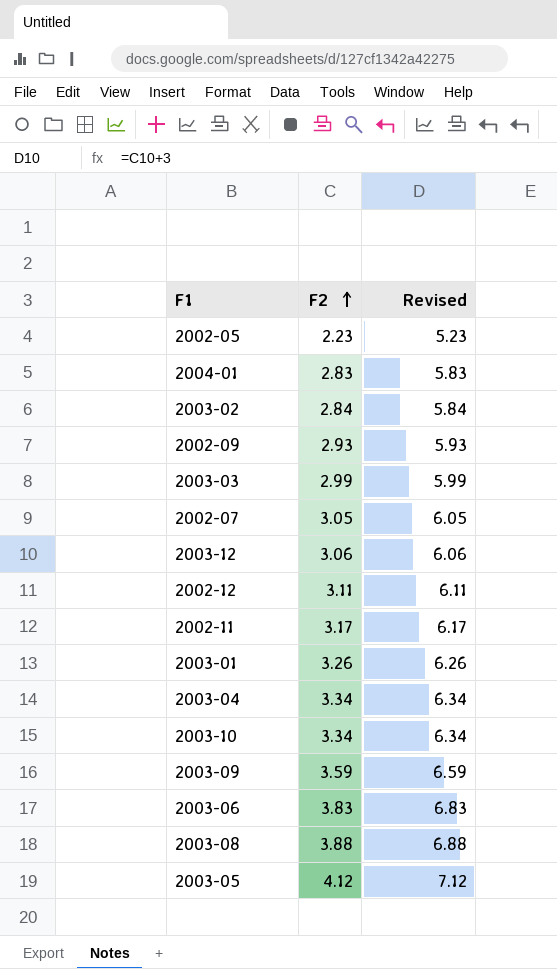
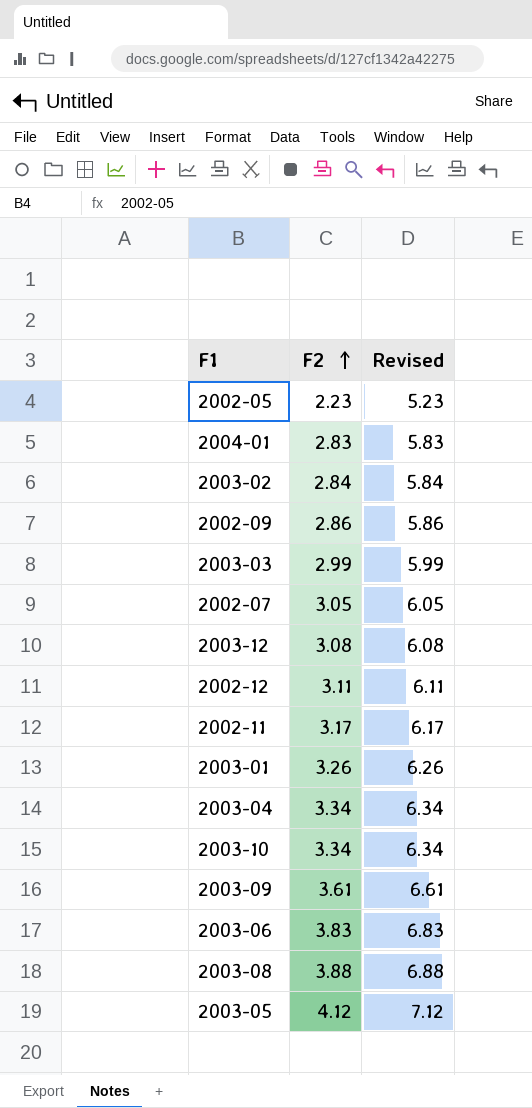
2002-09 | F2: 2.93 -> 2.86
2002-09 | Revised: 5.93 -> 5.86
2003-12 | F2: 3.06 -> 3.08
2003-12 | Revised: 6.06 -> 6.08
2003-09 | F2: 3.59 -> 3.61
2003-09 | Revised: 6.59 -> 6.61

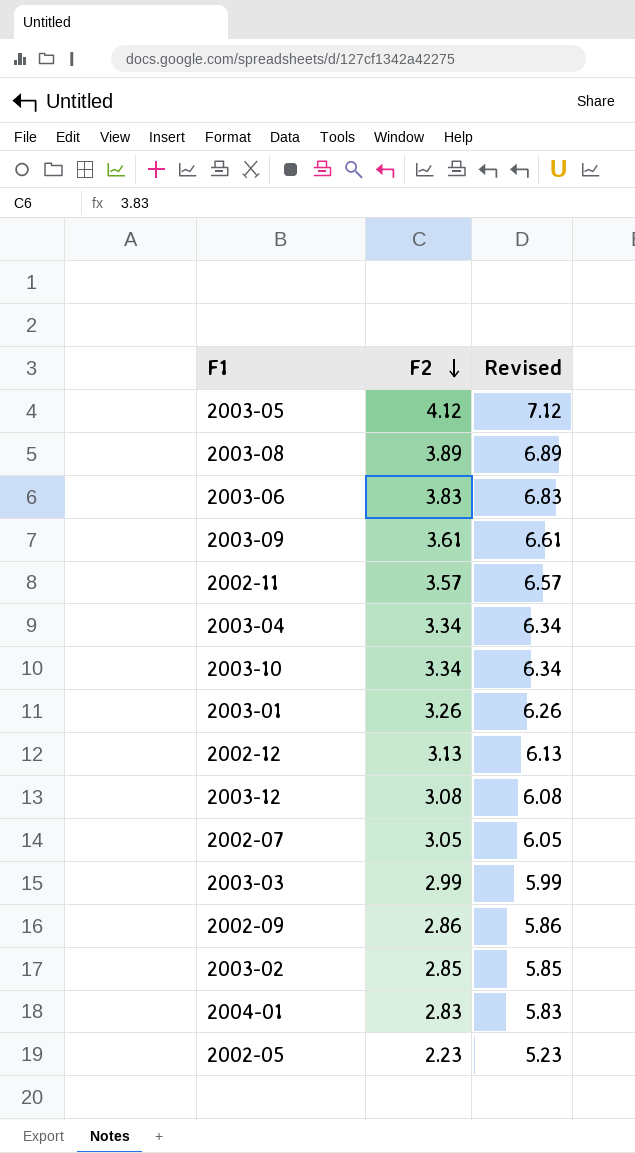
row order: F2 ascending -> F2 descending
2003-08 | F2: 3.88 -> 3.89
2003-08 | Revised: 6.88 -> 6.89
2002-11 | F2: 3.17 -> 3.57
2002-11 | Revised: 6.17 -> 6.57
2002-12 | F2: 3.11 -> 3.13
2002-12 | Revised: 6.11 -> 6.13
2003-02 | F2: 2.84 -> 2.85
2003-02 | Revised: 5.84 -> 5.85

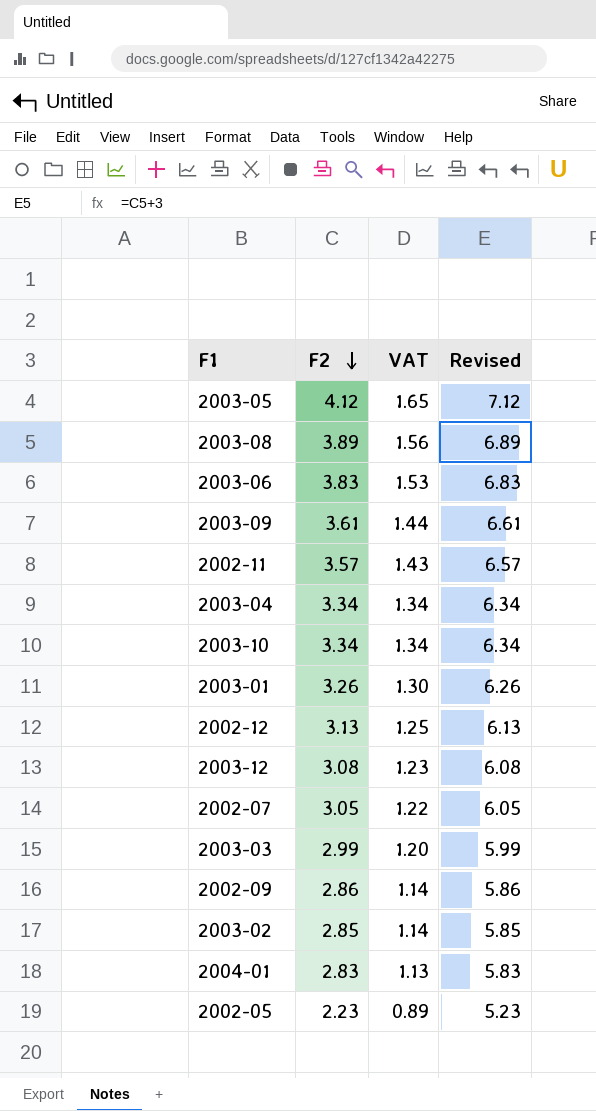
column VAT | formula: none -> [F2] * 0.4

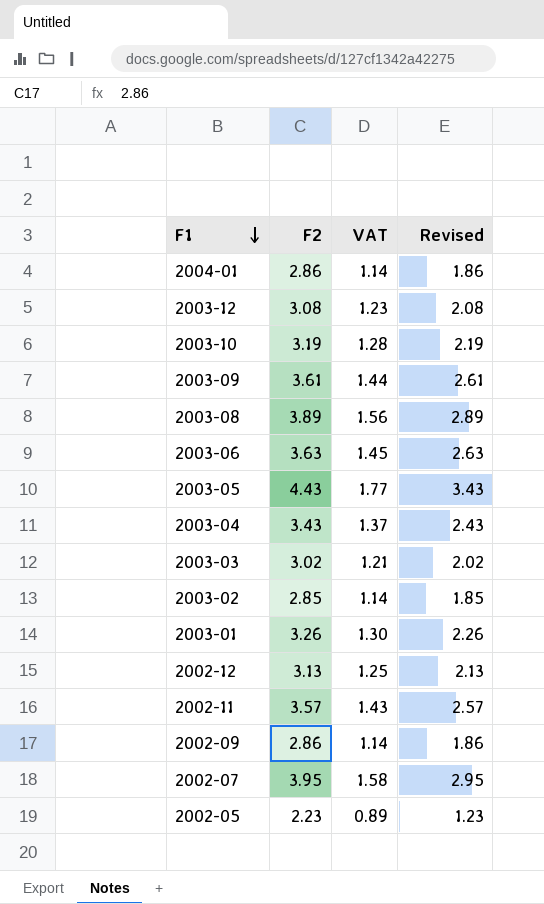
row order: F2 descending -> F1 descending
column Revised | formula: [F2] + 3 -> [F2] - 1
2004-01 | F2: 2.83 -> 2.86
2004-01 | VAT: 1.13 -> 1.14
2003-10 | F2: 3.34 -> 3.19
2003-10 | VAT: 1.34 -> 1.28
2003-06 | F2: 3.83 -> 3.63
2003-06 | VAT: 1.53 -> 1.45
2003-05 | F2: 4.12 -> 4.43
2003-05 | VAT: 1.65 -> 1.77
2003-04 | F2: 3.34 -> 3.43
2003-04 | VAT: 1.34 -> 1.37
2003-03 | F2: 2.99 -> 3.02
2003-03 | VAT: 1.20 -> 1.21
2002-07 | F2: 3.05 -> 3.95
2002-07 | VAT: 1.22 -> 1.58

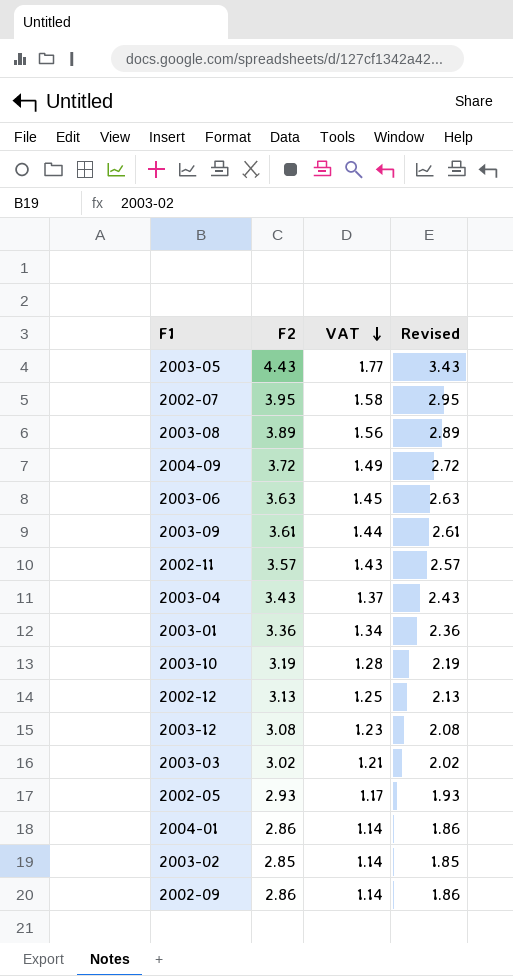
row order: F1 descending -> VAT descending
row 2004-09: none -> 3.72 | 1.49 | 2.72
2003-01 | F2: 3.26 -> 3.36
2003-01 | VAT: 1.30 -> 1.34
2003-01 | Revised: 2.26 -> 2.36
2002-05 | F2: 2.23 -> 2.93
2002-05 | VAT: 0.89 -> 1.17
2002-05 | Revised: 1.23 -> 1.93

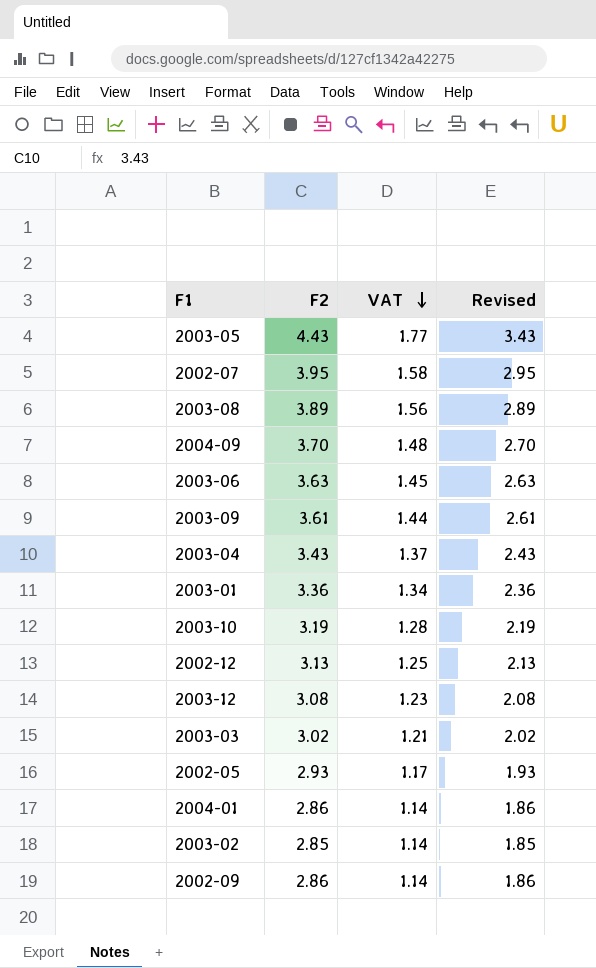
row 2002-11: 3.57 | 1.43 | 2.57 -> none
2004-09 | F2: 3.72 -> 3.70
2004-09 | VAT: 1.49 -> 1.48
2004-09 | Revised: 2.72 -> 2.70

